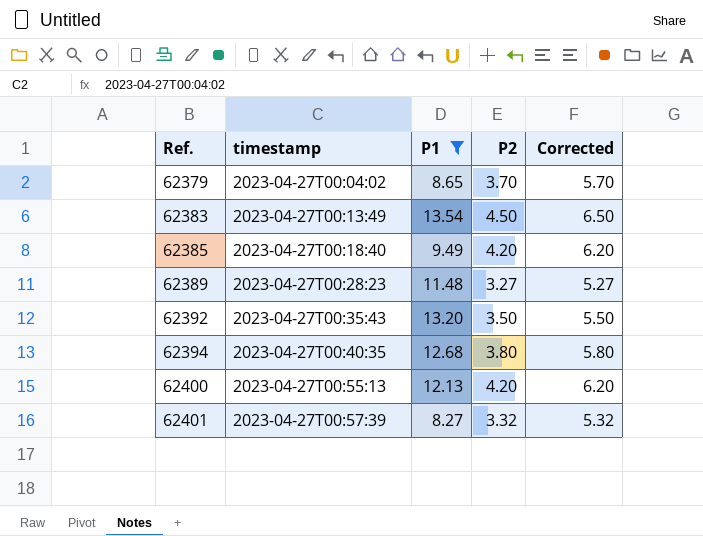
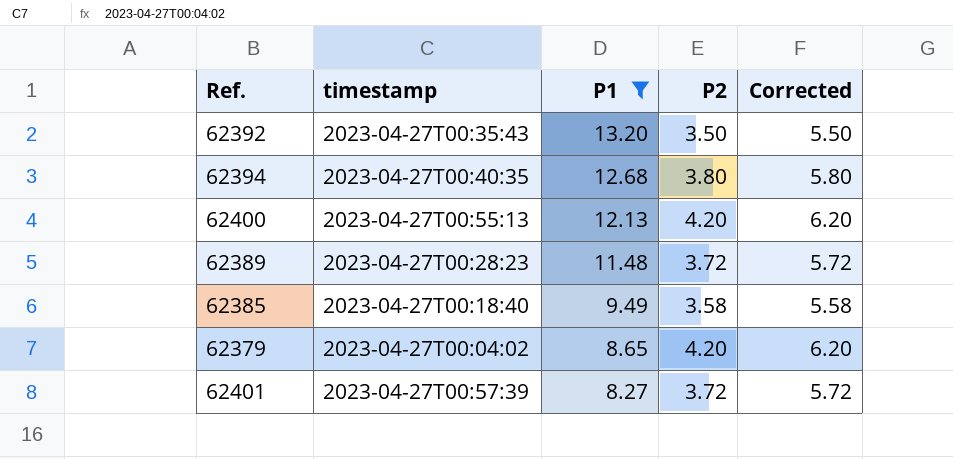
row order: Ref. ascending -> P1 descending
row 62383: 2023-04-27T00:13:49 | 13.54 | 4.50 | 6.50 -> none
62389 | P2: 3.27 -> 3.72
62389 | Corrected: 5.27 -> 5.72
62385 | P2: 4.20 -> 3.58
62385 | Corrected: 6.20 -> 5.58
62379 | P2: 3.70 -> 4.20
62379 | Corrected: 5.70 -> 6.20
62401 | P2: 3.32 -> 3.72
62401 | Corrected: 5.32 -> 5.72

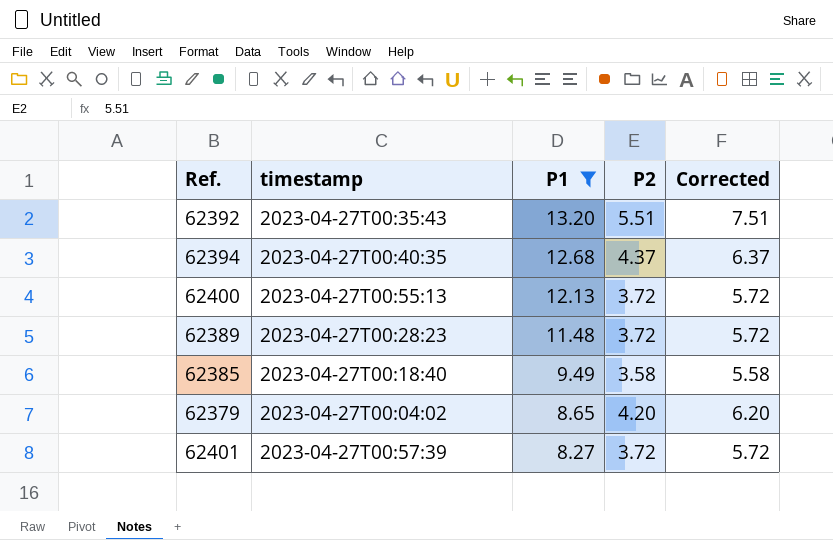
62392 | P2: 3.50 -> 5.51
62392 | Corrected: 5.50 -> 7.51
62394 | P2: 3.80 -> 4.37
62394 | Corrected: 5.80 -> 6.37
62400 | P2: 4.20 -> 3.72
62400 | Corrected: 6.20 -> 5.72

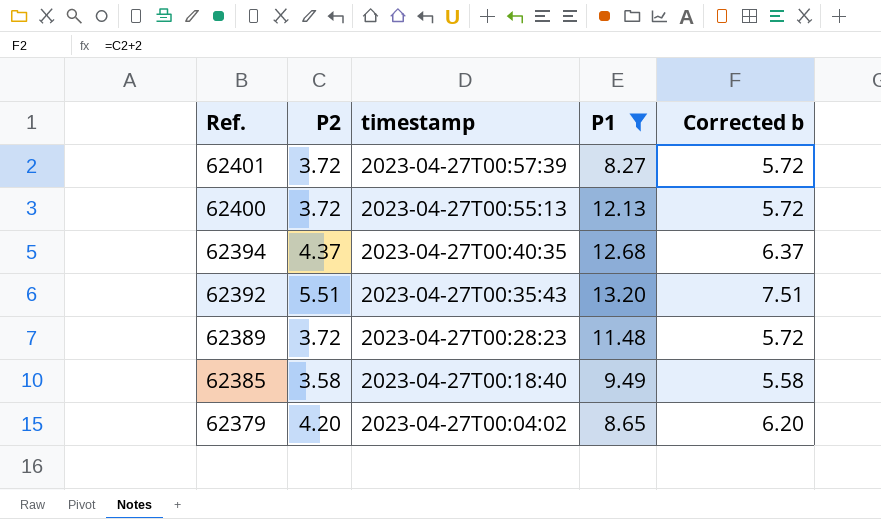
row order: P1 descending -> Ref. descending
column P2 | position: 4 -> 2
column name: Corrected -> Corrected b

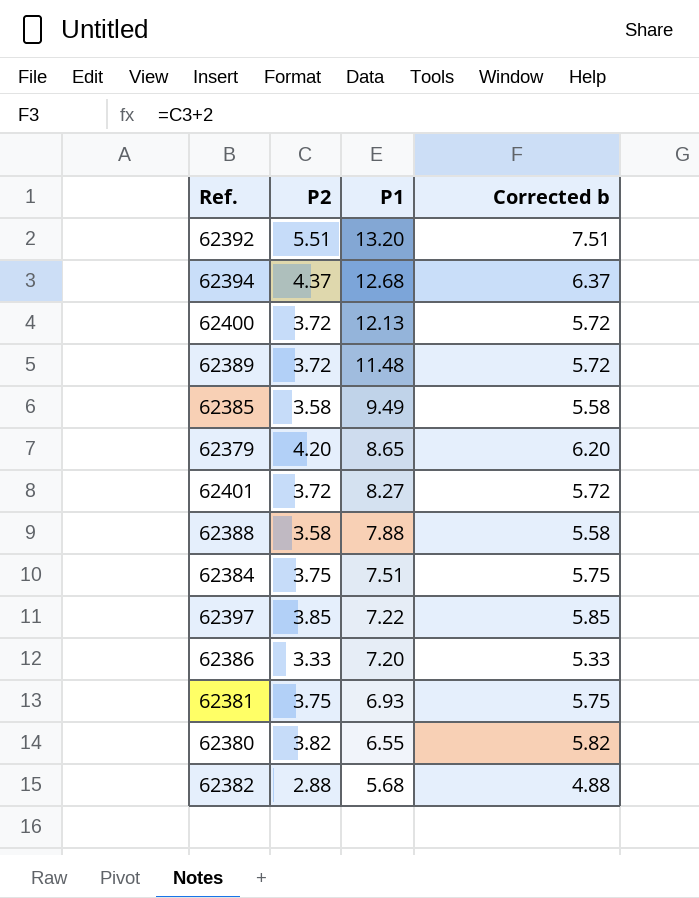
filter: P1 >= 8.27 -> none
row order: Ref. descending -> P1 descending
column timestamp | position: 3 -> none

